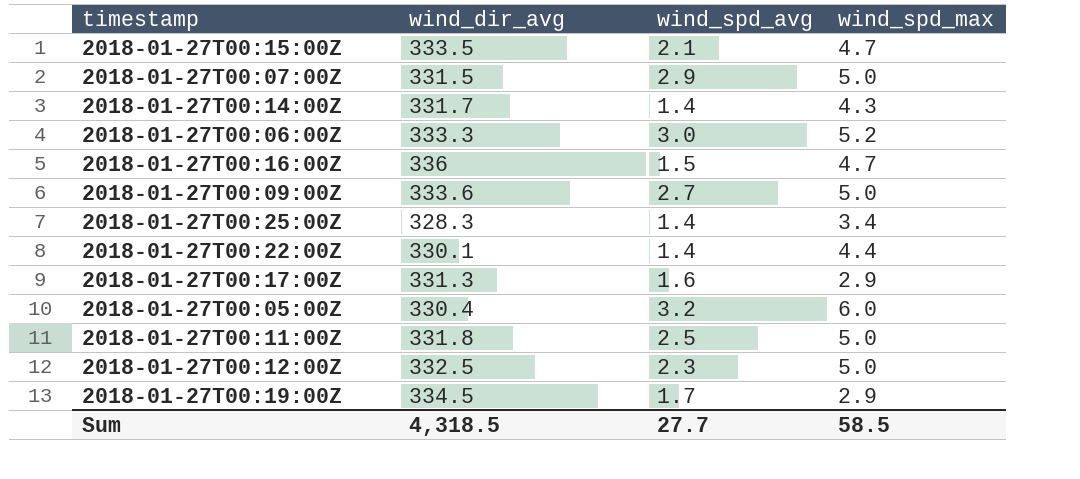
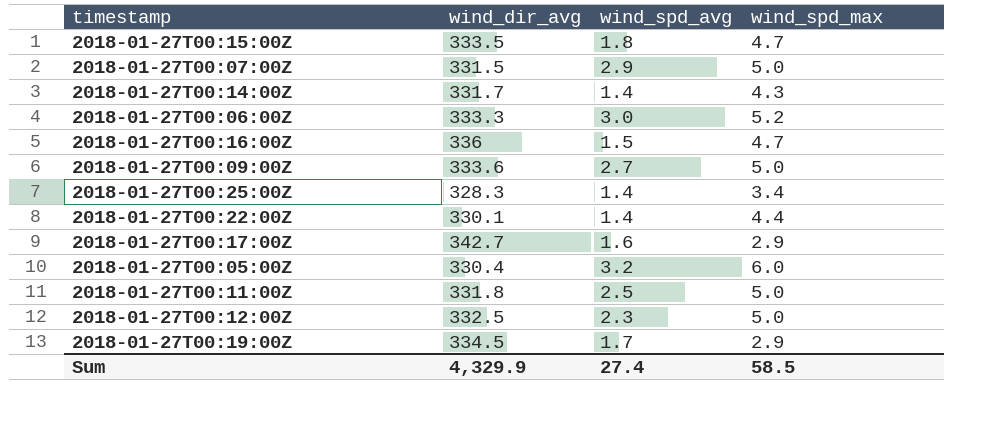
2018-01-27T00:15:00Z | wind_spd_avg: 2.1 -> 1.8
2018-01-27T00:17:00Z | wind_dir_avg: 331.3 -> 342.7
Sum | wind_dir_avg: 4,318.5 -> 4,329.9
Sum | wind_spd_avg: 27.7 -> 27.4

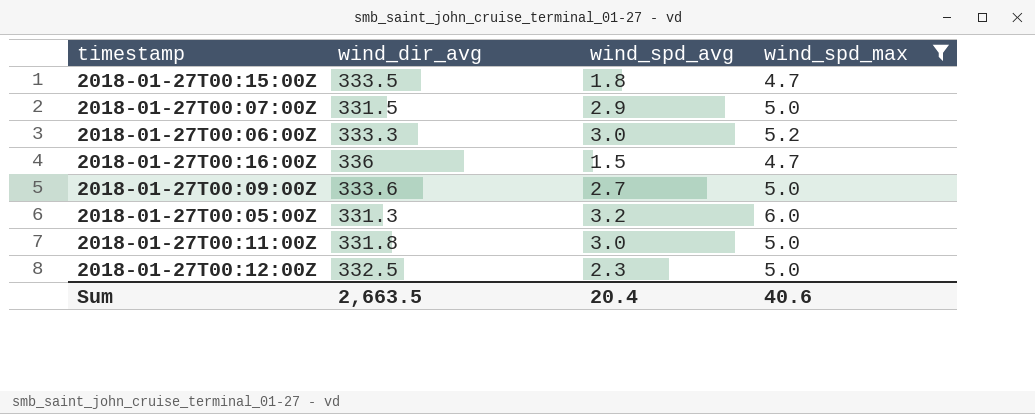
filter: none -> wind_spd_max >= 4.7
2018-01-27T00:05:00Z | wind_dir_avg: 330.4 -> 331.3
2018-01-27T00:11:00Z | wind_spd_avg: 2.5 -> 3.0
Sum | wind_dir_avg: 4,329.9 -> 2,663.5
Sum | wind_spd_avg: 27.4 -> 20.4
Sum | wind_spd_max: 58.5 -> 40.6

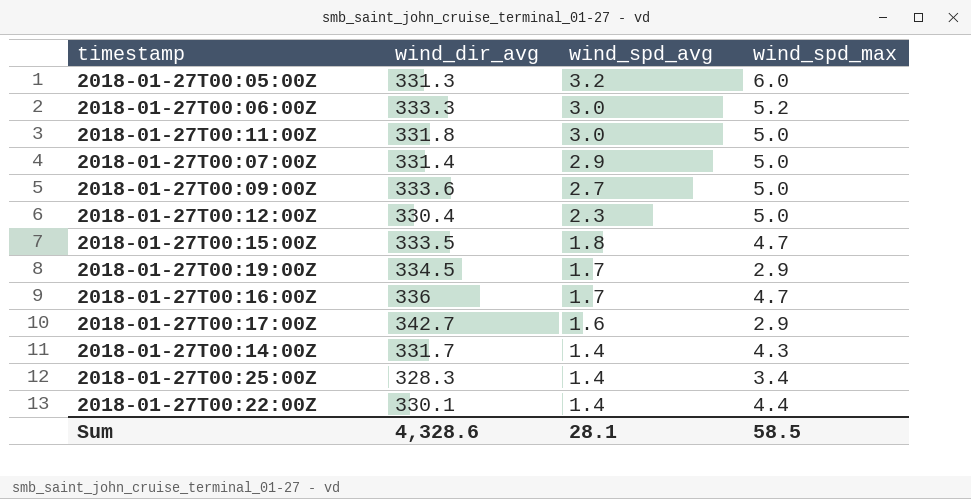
filter: wind_spd_max >= 4.7 -> none
row order: none -> wind_spd_avg descending
2018-01-27T00:07:00Z | wind_dir_avg: 331.5 -> 331.4
2018-01-27T00:12:00Z | wind_dir_avg: 332.5 -> 330.4
2018-01-27T00:16:00Z | wind_spd_avg: 1.5 -> 1.7
Sum | wind_dir_avg: 2,663.5 -> 4,328.6
Sum | wind_spd_avg: 20.4 -> 28.1
Sum | wind_spd_max: 40.6 -> 58.5

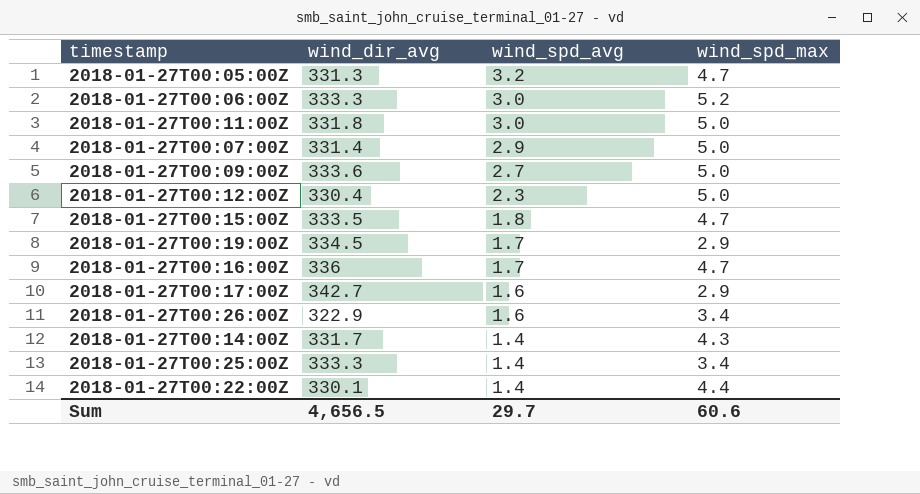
2018-01-27T00:05:00Z | wind_spd_max: 6.0 -> 4.7
row 2018-01-27T00:26:00Z: none -> 322.9 | 1.6 | 3.4
2018-01-27T00:25:00Z | wind_dir_avg: 328.3 -> 333.3
Sum | wind_dir_avg: 4,328.6 -> 4,656.5
Sum | wind_spd_avg: 28.1 -> 29.7
Sum | wind_spd_max: 58.5 -> 60.6

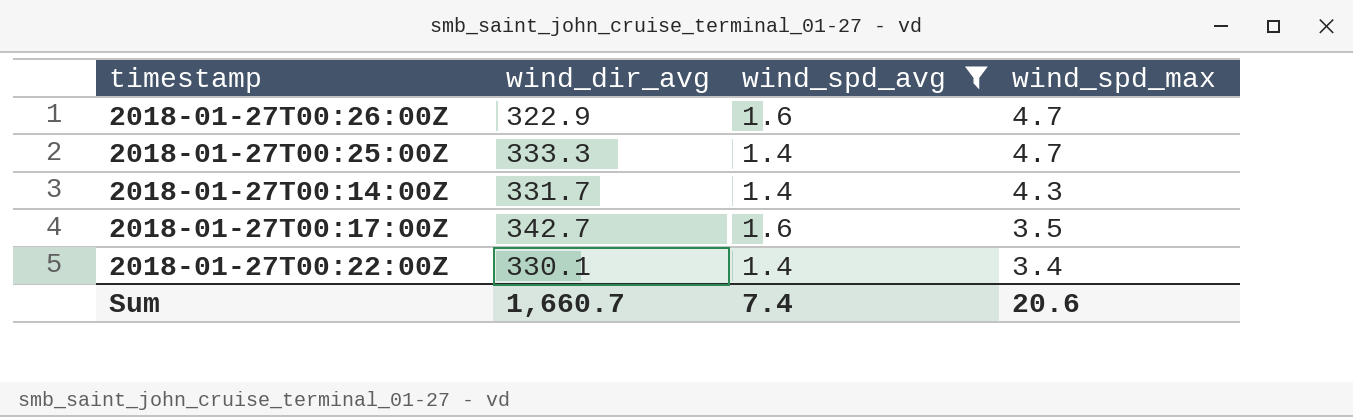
filter: none -> wind_spd_avg <= 1.6
row order: wind_spd_avg descending -> wind_spd_max descending
2018-01-27T00:26:00Z | wind_spd_max: 3.4 -> 4.7
2018-01-27T00:25:00Z | wind_spd_max: 3.4 -> 4.7
2018-01-27T00:17:00Z | wind_spd_max: 2.9 -> 3.5
2018-01-27T00:22:00Z | wind_spd_max: 4.4 -> 3.4
Sum | wind_dir_avg: 4,656.5 -> 1,660.7
Sum | wind_spd_avg: 29.7 -> 7.4
Sum | wind_spd_max: 60.6 -> 20.6

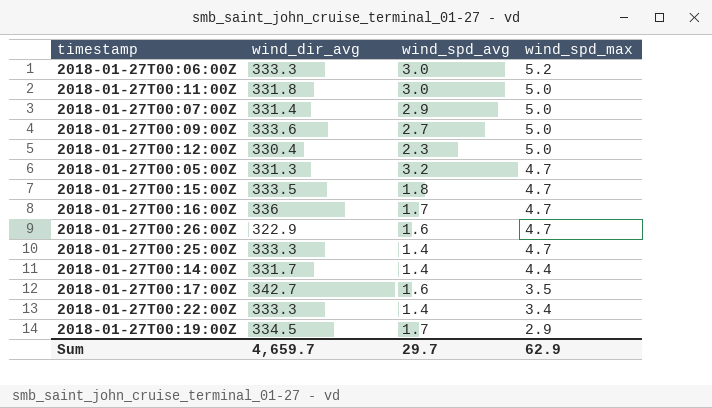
filter: wind_spd_avg <= 1.6 -> none
2018-01-27T00:14:00Z | wind_spd_max: 4.3 -> 4.4
2018-01-27T00:22:00Z | wind_dir_avg: 330.1 -> 333.3
Sum | wind_dir_avg: 1,660.7 -> 4,659.7
Sum | wind_spd_avg: 7.4 -> 29.7
Sum | wind_spd_max: 20.6 -> 62.9

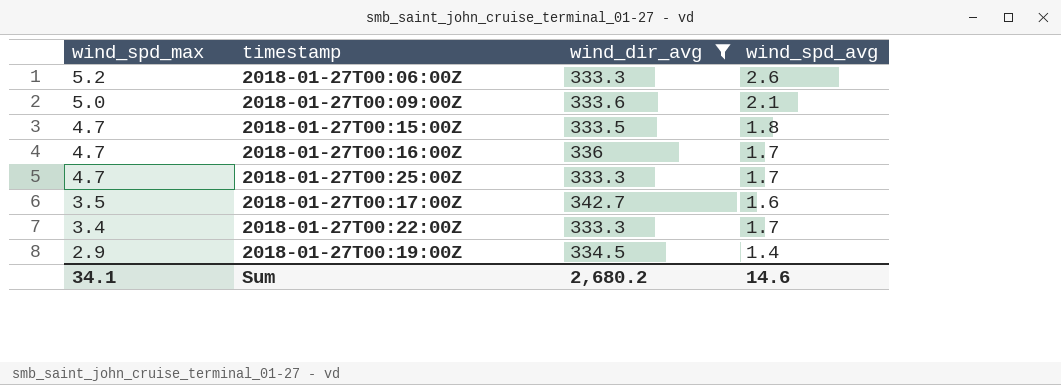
filter: none -> wind_dir_avg >= 333.3
column wind_spd_max | position: 4 -> 1
2018-01-27T00:06:00Z | wind_spd_avg: 3.0 -> 2.6
2018-01-27T00:09:00Z | wind_spd_avg: 2.7 -> 2.1
2018-01-27T00:25:00Z | wind_spd_avg: 1.4 -> 1.7
2018-01-27T00:22:00Z | wind_spd_avg: 1.4 -> 1.7
2018-01-27T00:19:00Z | wind_spd_avg: 1.7 -> 1.4
Sum | wind_spd_max: 62.9 -> 34.1
Sum | wind_dir_avg: 4,659.7 -> 2,680.2
Sum | wind_spd_avg: 29.7 -> 14.6

